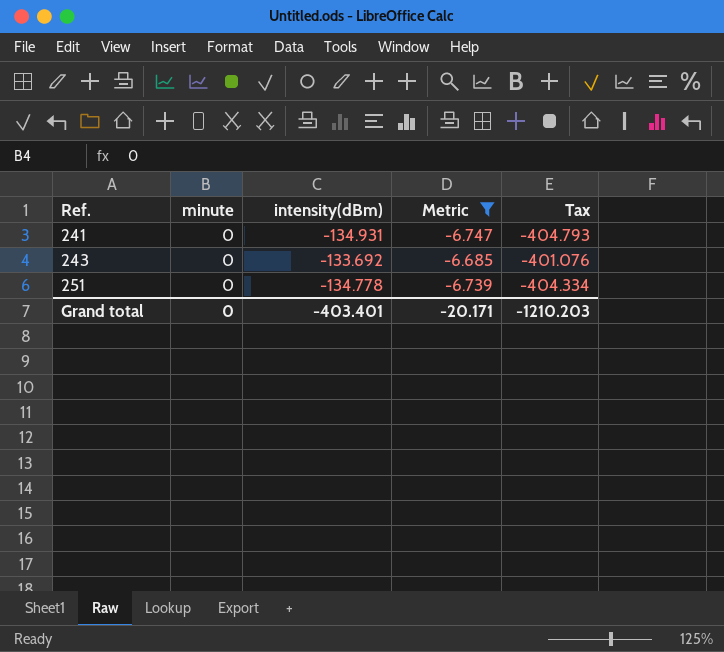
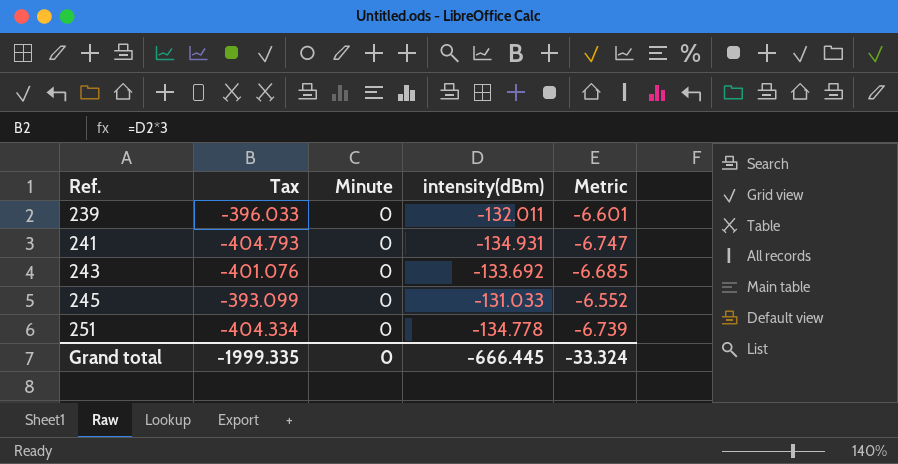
filter: Metric <= -6.685 -> none
column Tax | position: 5 -> 2
column name: minute -> Minute
Grand total | Tax: -1210.203 -> -1999.335
Grand total | intensity(dBm): -403.401 -> -666.445
Grand total | Metric: -20.171 -> -33.324

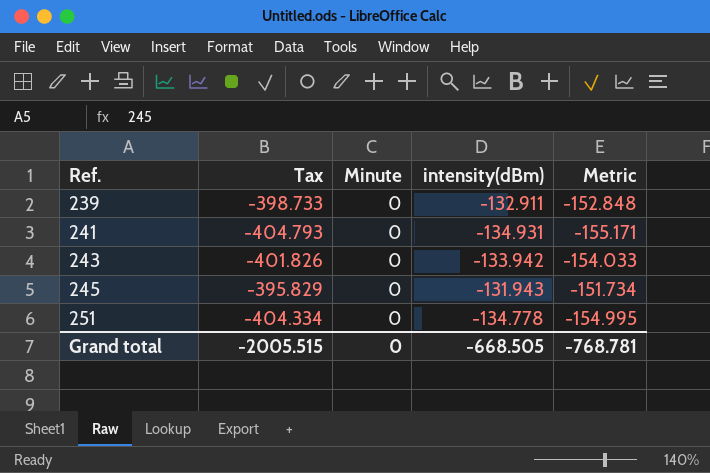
column Metric | formula: [intensity(dBm)] * 0.05 -> [intensity(dBm)] * 1.15
239 | Tax: -396.033 -> -398.733
239 | intensity(dBm): -132.011 -> -132.911
243 | Tax: -401.076 -> -401.826
243 | intensity(dBm): -133.692 -> -133.942
245 | Tax: -393.099 -> -395.829
245 | intensity(dBm): -131.033 -> -131.943
Grand total | Tax: -1999.335 -> -2005.515
Grand total | intensity(dBm): -666.445 -> -668.505
Grand total | Metric: -33.324 -> -768.781

